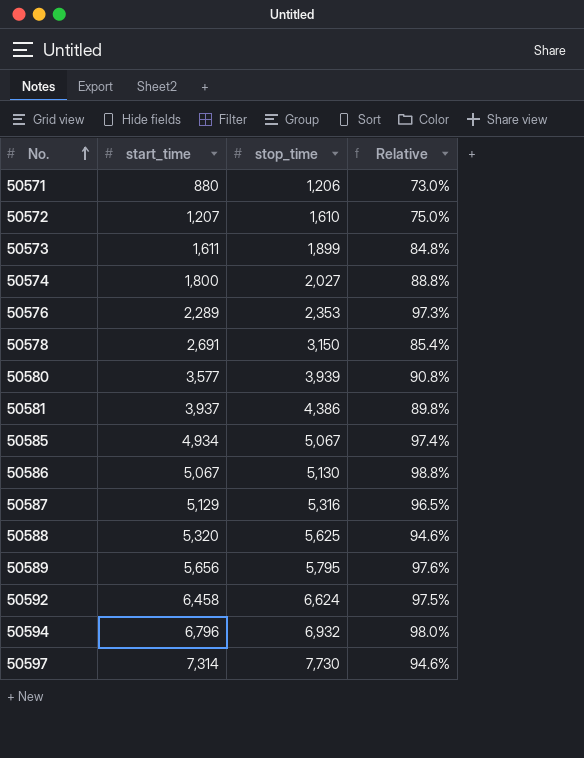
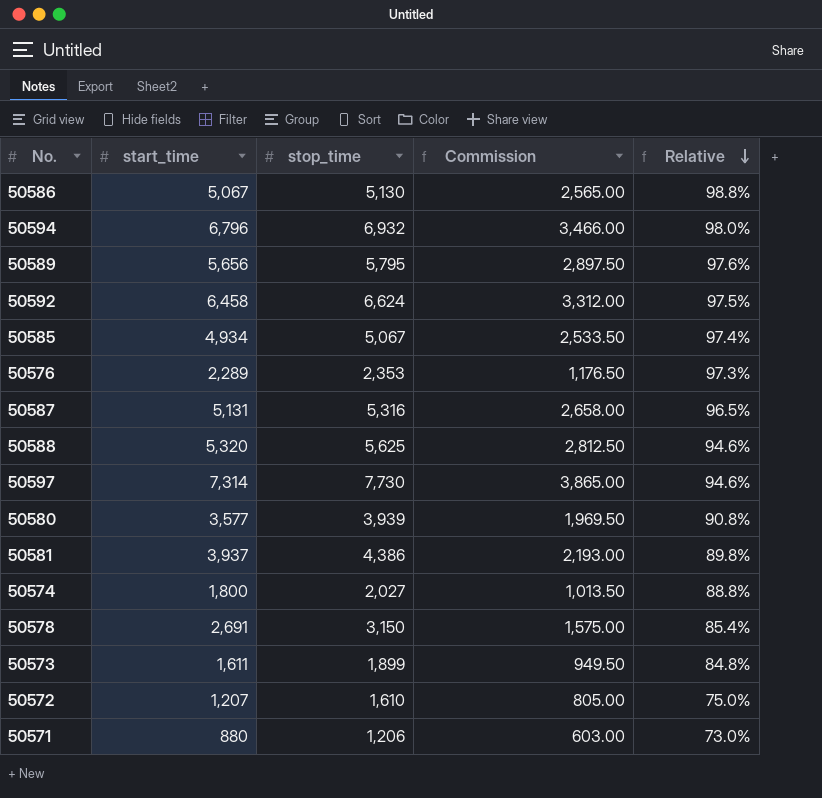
row order: No. ascending -> Relative descending
column Commission | formula: none -> [stop_time] * 0.5
50587 | start_time: 5,129 -> 5,131

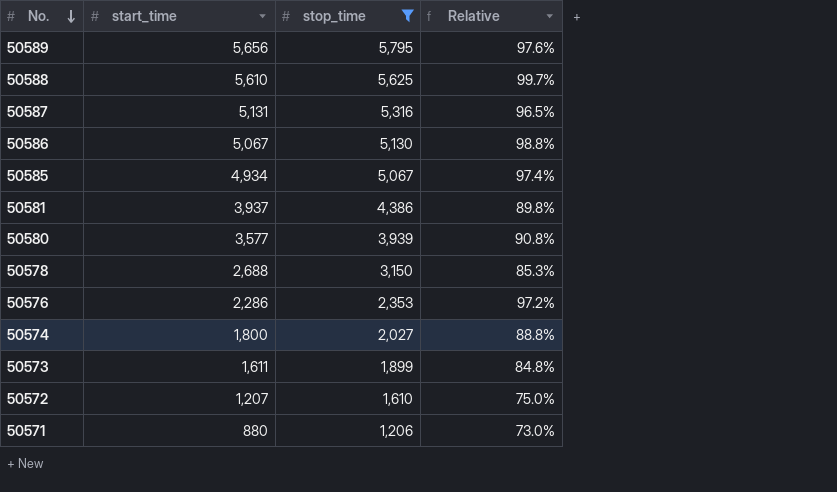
filter: none -> stop_time <= 5,795
row order: Relative descending -> No. descending
column Commission | formula: [stop_time] * 0.5 -> none
50588 | start_time: 5,320 -> 5,610
50588 | Relative: 94.6% -> 99.7%
50578 | start_time: 2,691 -> 2,688
50578 | Relative: 85.4% -> 85.3%
50576 | start_time: 2,289 -> 2,286
50576 | Relative: 97.3% -> 97.2%

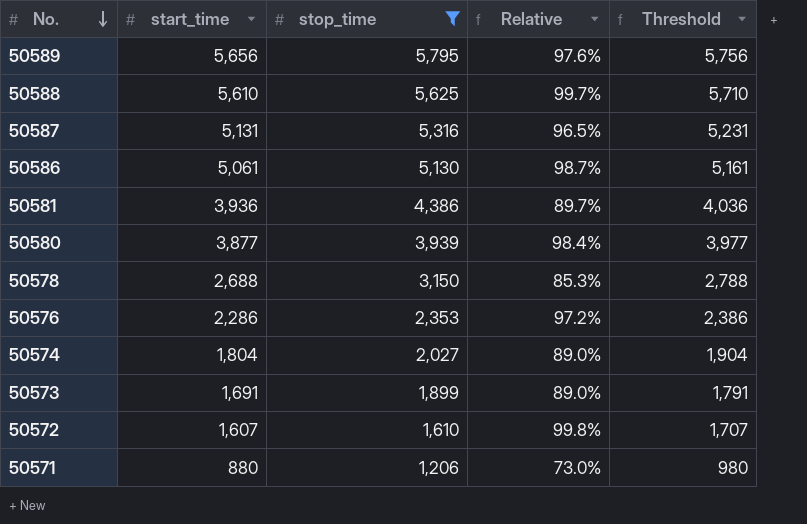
column Threshold | formula: none -> [start_time] + 100
row 50585: 4,934 | 5,067 | 97.4% -> none
50586 | start_time: 5,067 -> 5,061
50586 | Relative: 98.8% -> 98.7%
50581 | start_time: 3,937 -> 3,936
50581 | Relative: 89.8% -> 89.7%
50580 | start_time: 3,577 -> 3,877
50580 | Relative: 90.8% -> 98.4%
50574 | start_time: 1,800 -> 1,804
50574 | Relative: 88.8% -> 89.0%
50573 | start_time: 1,611 -> 1,691
50573 | Relative: 84.8% -> 89.0%
50572 | start_time: 1,207 -> 1,607
50572 | Relative: 75.0% -> 99.8%

